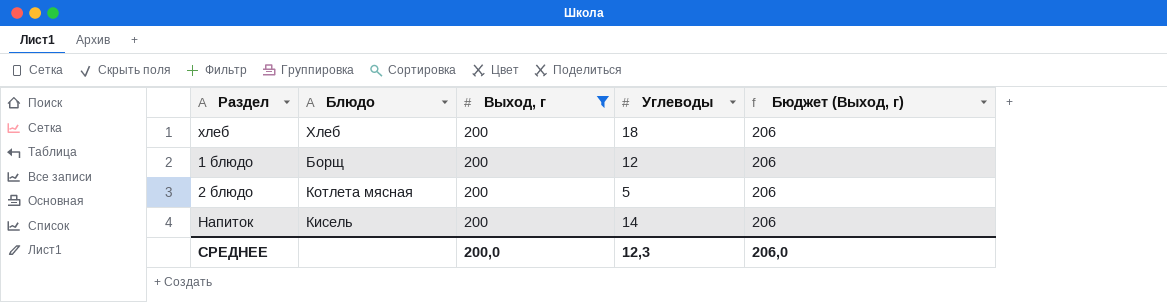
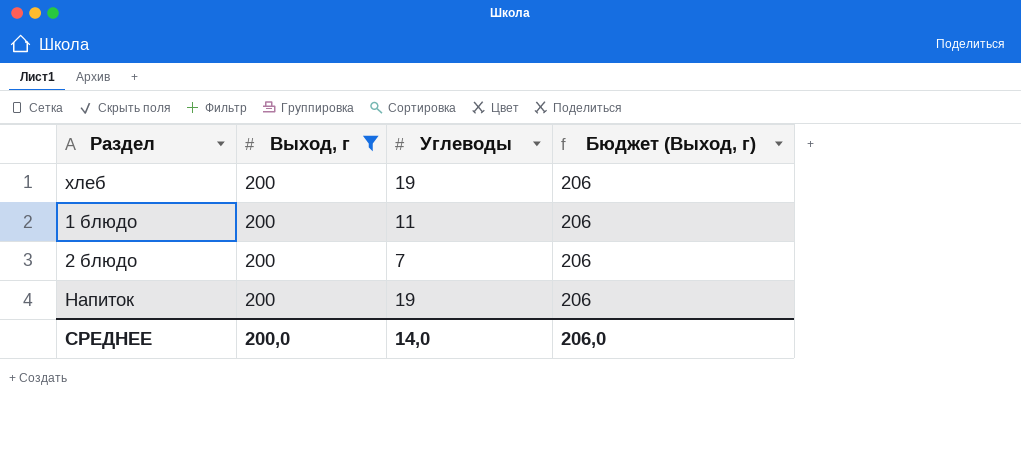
column Блюдо | position: 2 -> none
хлеб | Углеводы: 18 -> 19
1 блюдо | Углеводы: 12 -> 11
2 блюдо | Углеводы: 5 -> 7
Напиток | Углеводы: 14 -> 19
СРЕДНЕЕ | Углеводы: 12,3 -> 14,0

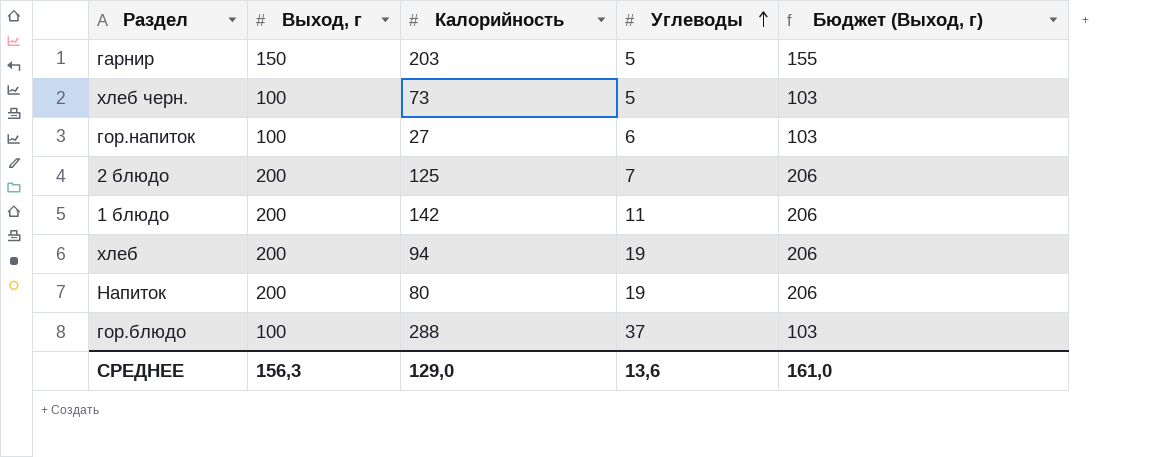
filter: Выход, г = 200 -> none
row order: none -> Углеводы ascending
column Калорийность | position: none -> 3
СРЕДНЕЕ | Выход, г: 200,0 -> 156,3
СРЕДНЕЕ | Углеводы: 14,0 -> 13,6
СРЕДНЕЕ | Бюджет (Выход, г): 206,0 -> 161,0

